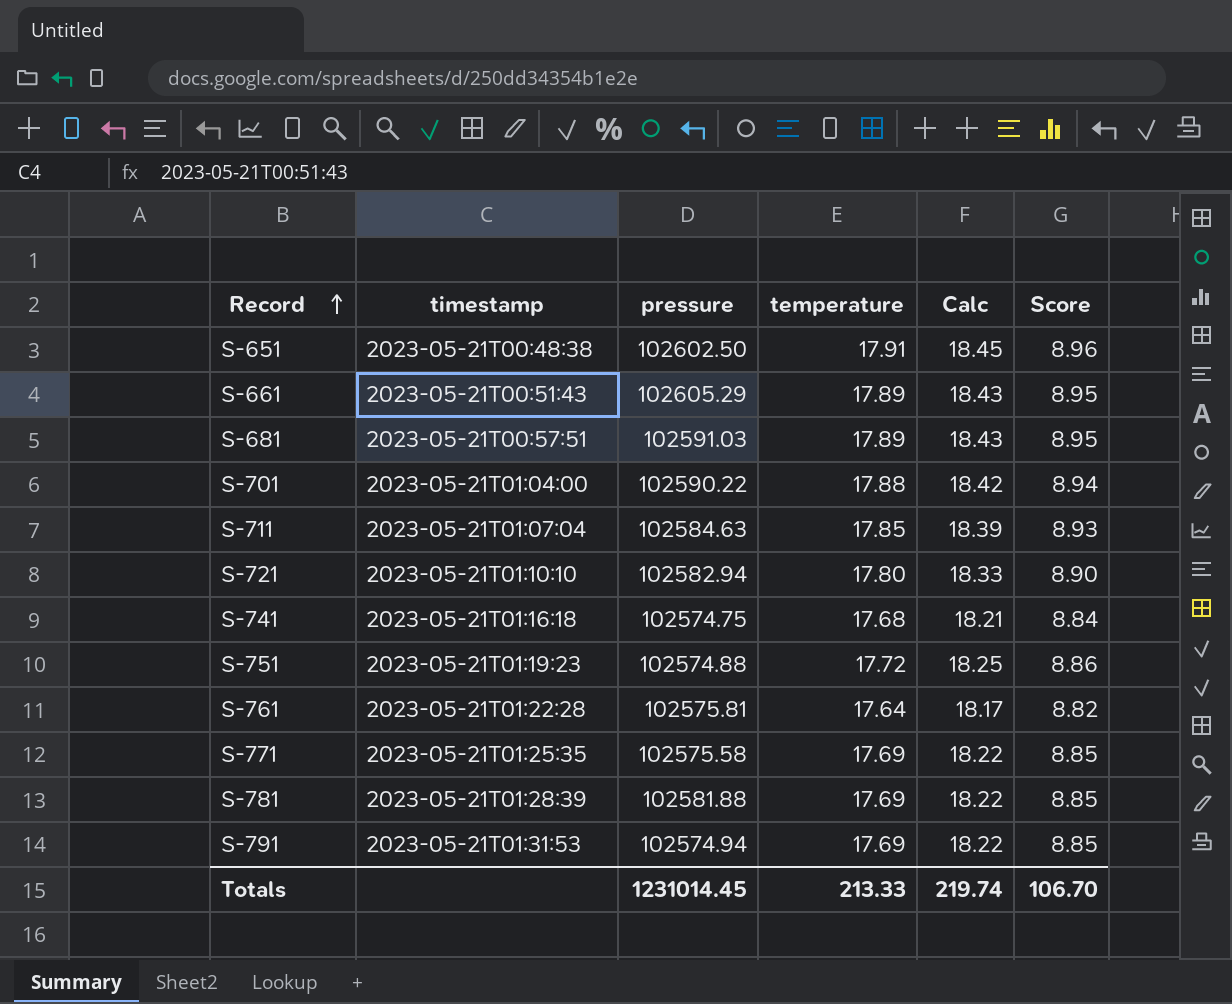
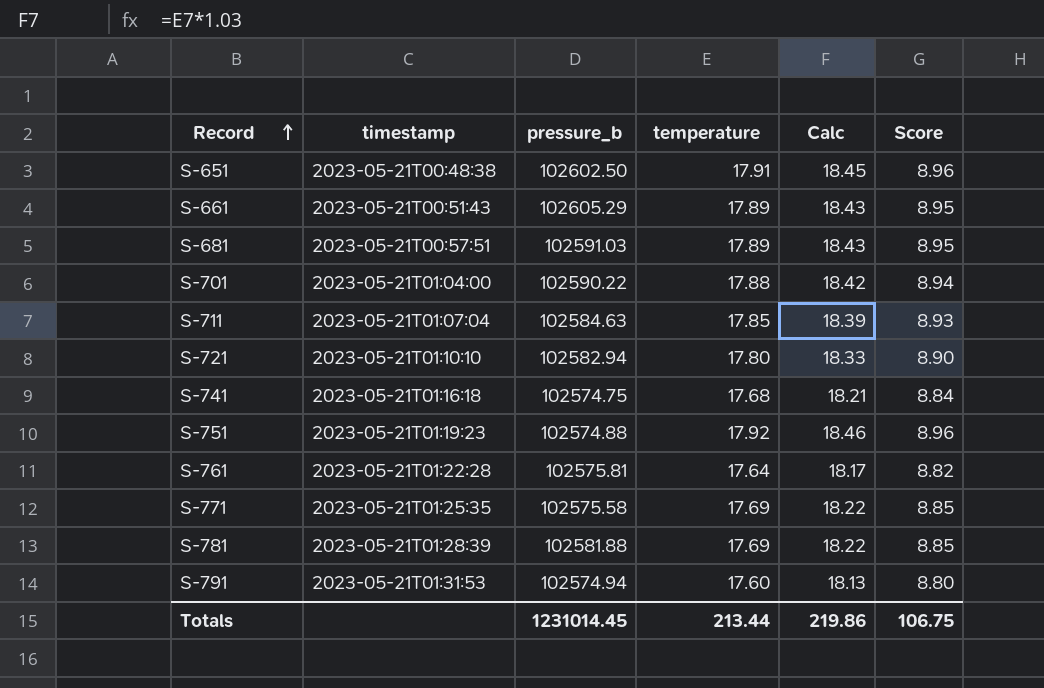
column name: pressure -> pressure_b
S-751 | temperature: 17.72 -> 17.92
S-751 | Calc: 18.25 -> 18.46
S-751 | Score: 8.86 -> 8.96
S-791 | temperature: 17.69 -> 17.60
S-791 | Calc: 18.22 -> 18.13
S-791 | Score: 8.85 -> 8.80
Totals | temperature: 213.33 -> 213.44
Totals | Calc: 219.74 -> 219.86
Totals | Score: 106.70 -> 106.75

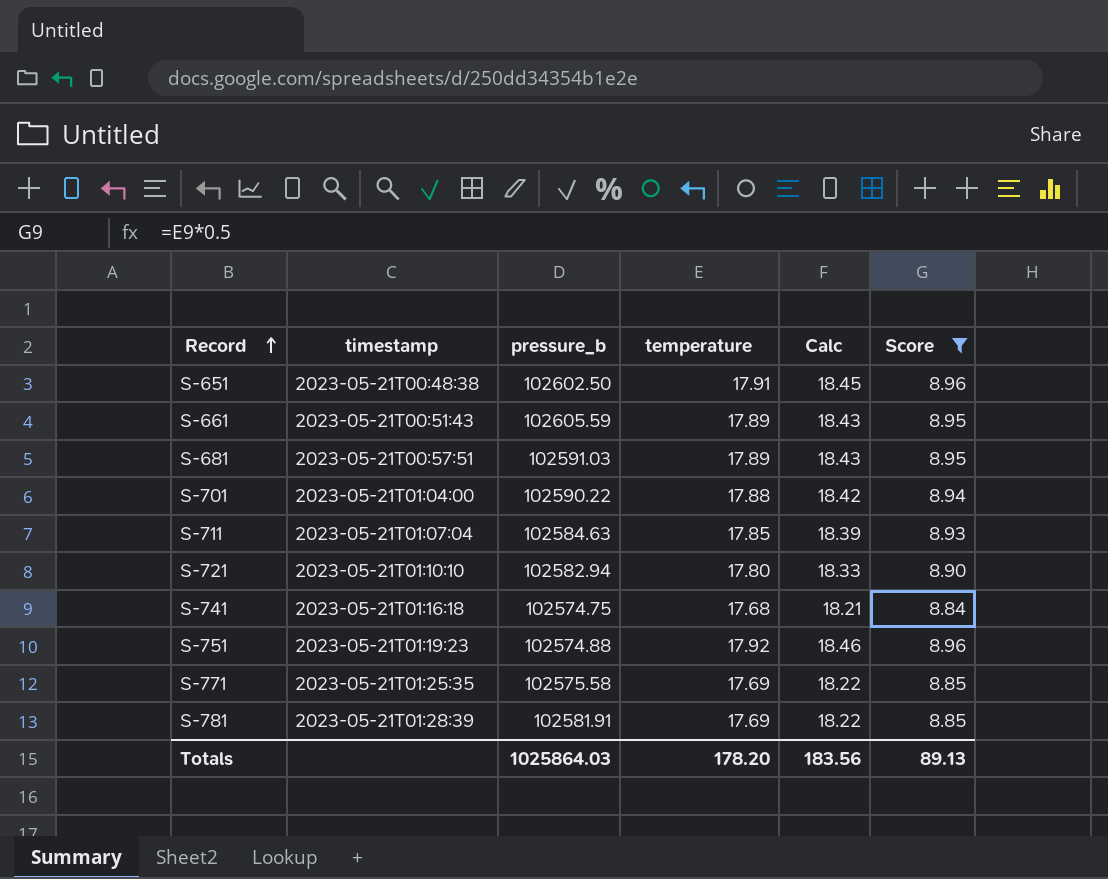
filter: none -> Score >= 8.84
S-661 | pressure_b: 102605.29 -> 102605.59
S-781 | pressure_b: 102581.88 -> 102581.91
Totals | pressure_b: 1231014.45 -> 1025864.03
Totals | temperature: 213.44 -> 178.20
Totals | Calc: 219.86 -> 183.56
Totals | Score: 106.75 -> 89.13

